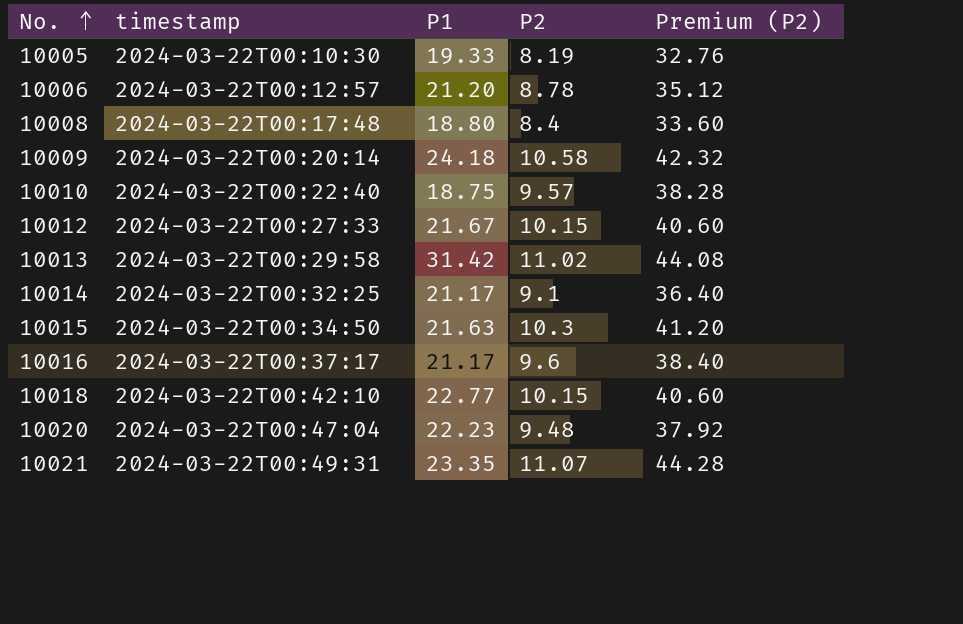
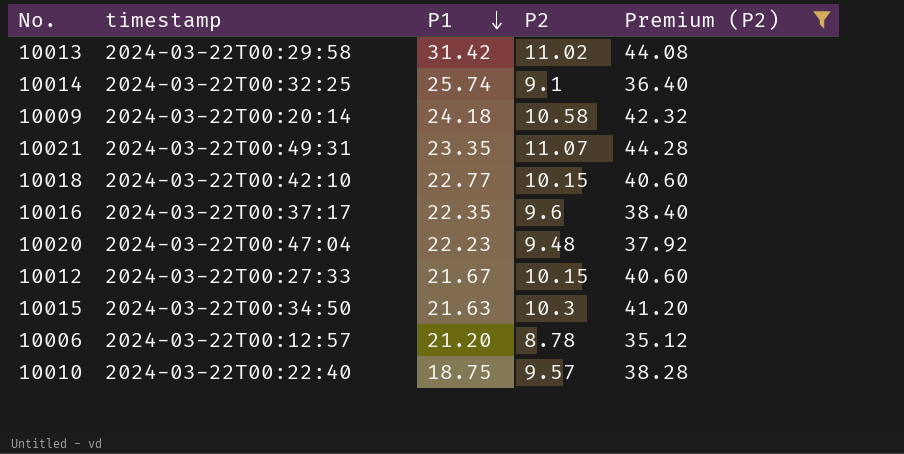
filter: none -> Premium (P2) >= 35.12
row order: No. ascending -> P1 descending
10014 | P1: 21.17 -> 25.74
10016 | P1: 21.17 -> 22.35

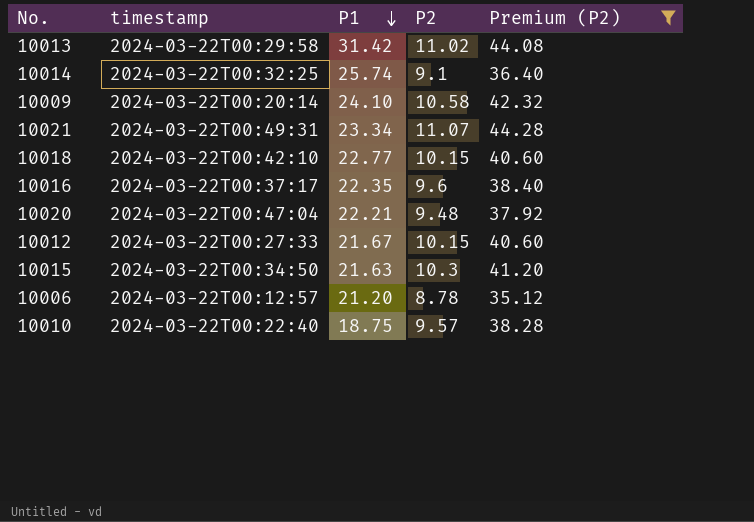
10009 | P1: 24.18 -> 24.10
10021 | P1: 23.35 -> 23.34
10020 | P1: 22.23 -> 22.21

